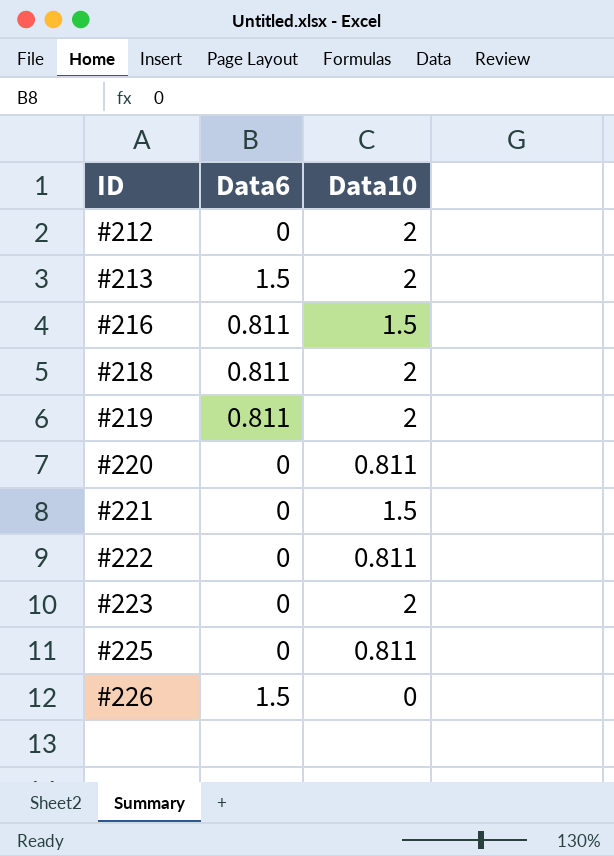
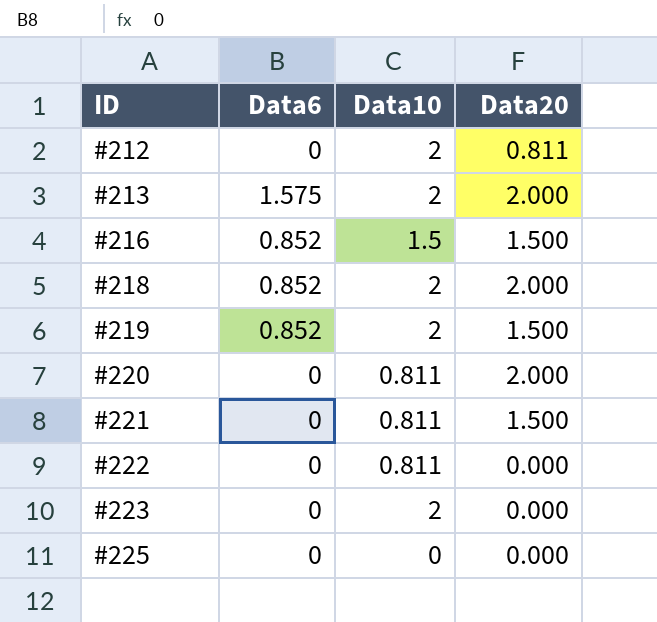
column Data20 | position: none -> 4
row #226: 1.5 | 0 -> none
#213 | Data6: 1.5 -> 1.575
#216 | Data6: 0.811 -> 0.852
#218 | Data6: 0.811 -> 0.852
#219 | Data6: 0.811 -> 0.852
#221 | Data10: 1.5 -> 0.811
#225 | Data10: 0.811 -> 0

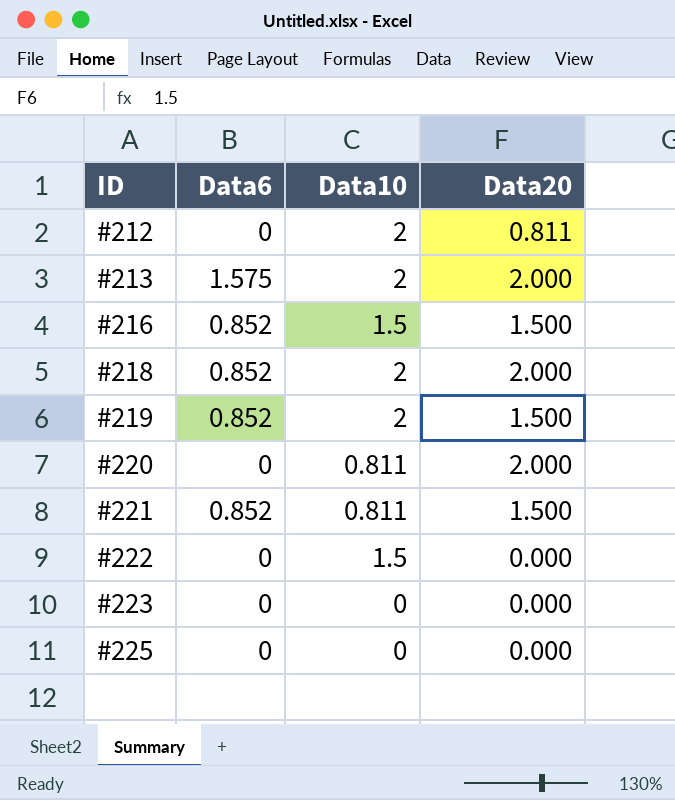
#221 | Data6: 0 -> 0.852
#222 | Data10: 0.811 -> 1.5
#223 | Data10: 2 -> 0

